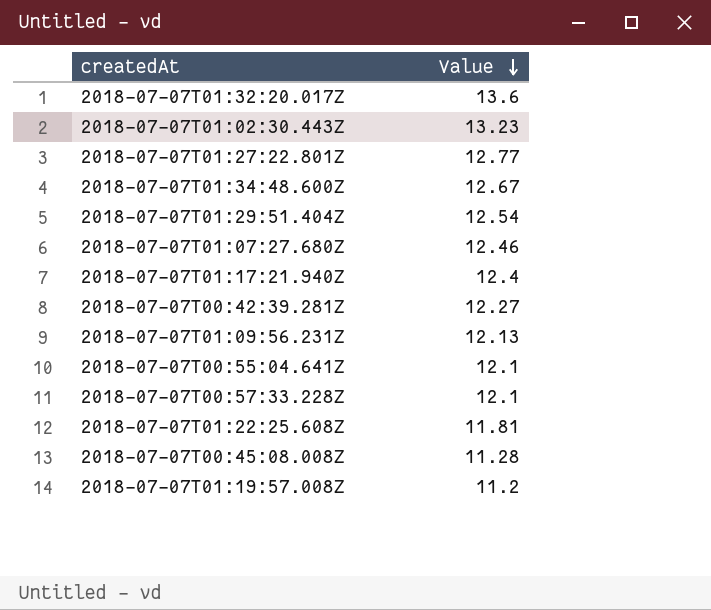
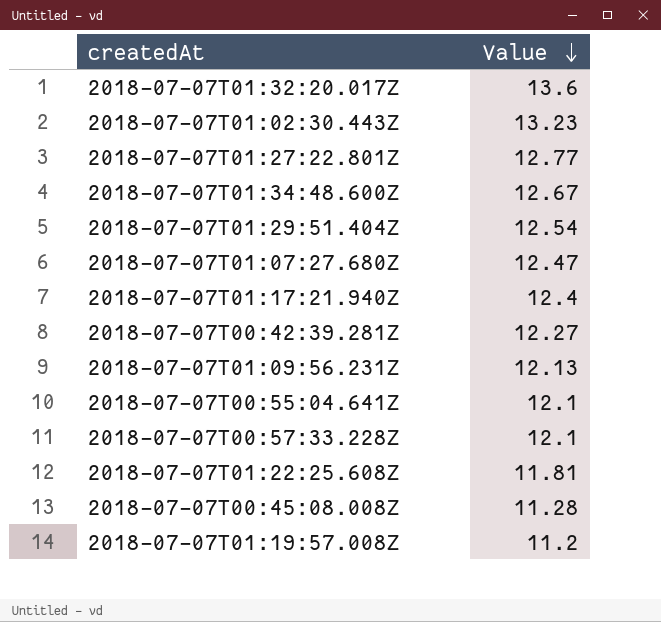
2018-07-07T01:07:27.680Z | Value: 12.46 -> 12.47

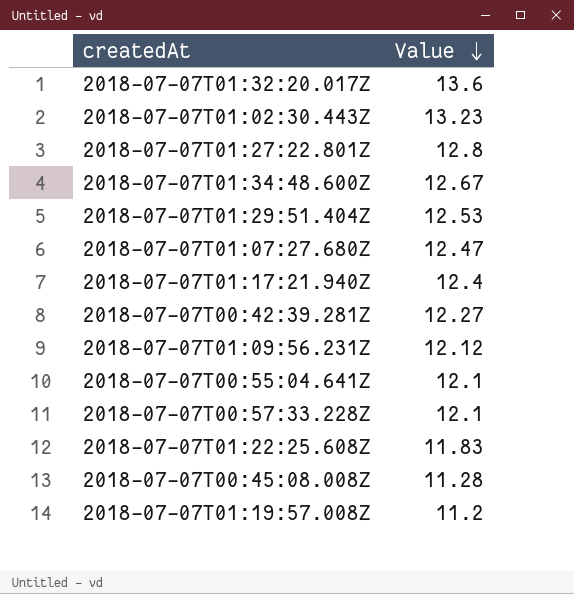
2018-07-07T01:27:22.801Z | Value: 12.77 -> 12.8
2018-07-07T01:29:51.404Z | Value: 12.54 -> 12.53
2018-07-07T01:09:56.231Z | Value: 12.13 -> 12.12
2018-07-07T01:22:25.608Z | Value: 11.81 -> 11.83

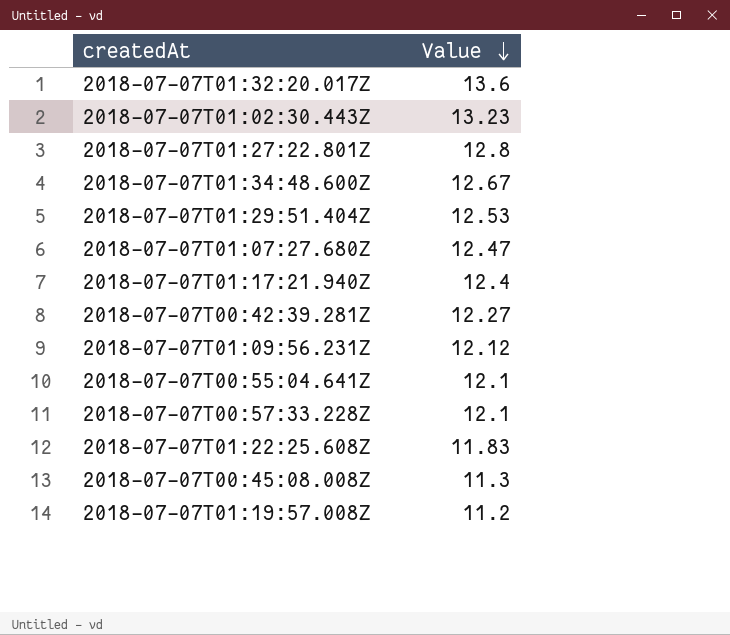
2018-07-07T00:45:08.008Z | Value: 11.28 -> 11.3

